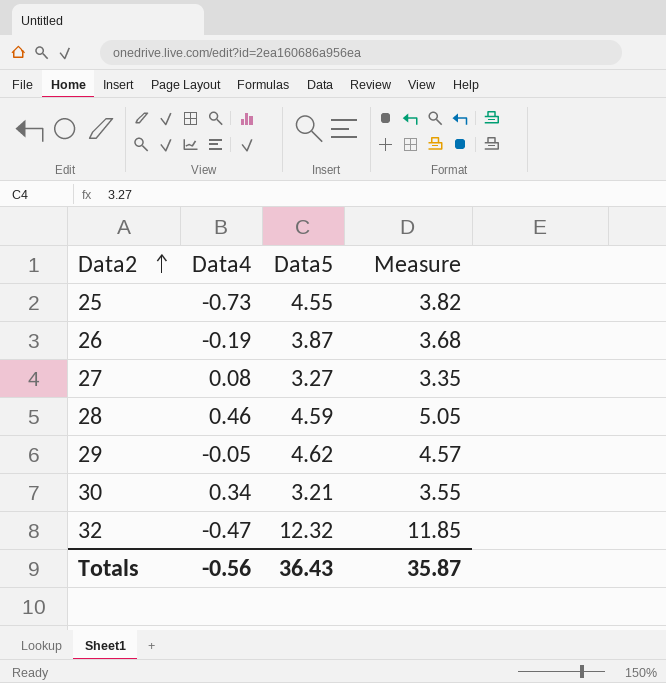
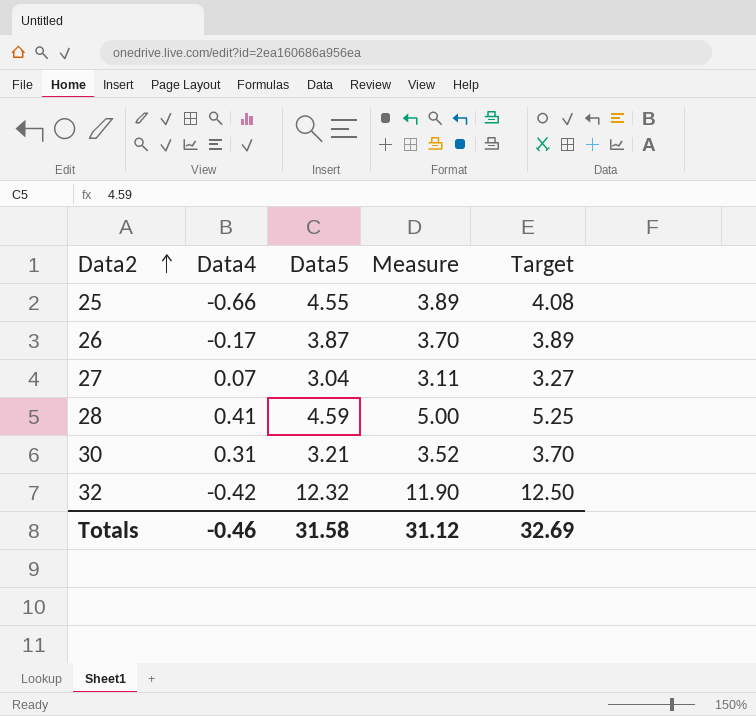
column Target | formula: none -> [Measure] * 1.05
row 29: -0.05 | 4.62 | 4.57 -> none
25 | Data4: -0.73 -> -0.66
25 | Measure: 3.82 -> 3.89
26 | Data4: -0.19 -> -0.17
26 | Measure: 3.68 -> 3.70
27 | Data4: 0.08 -> 0.07
27 | Data5: 3.27 -> 3.04
27 | Measure: 3.35 -> 3.11
28 | Data4: 0.46 -> 0.41
28 | Measure: 5.05 -> 5.00
30 | Data4: 0.34 -> 0.31
30 | Measure: 3.55 -> 3.52
32 | Data4: -0.47 -> -0.42
32 | Measure: 11.85 -> 11.90
Totals | Data4: -0.56 -> -0.46
Totals | Data5: 36.43 -> 31.58
Totals | Measure: 35.87 -> 31.12

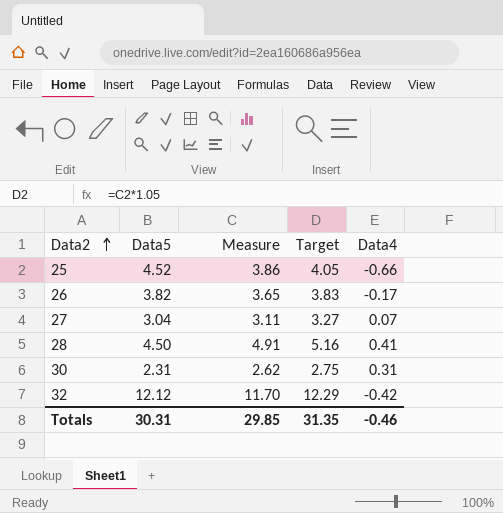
column Data4 | position: 2 -> 5
25 | Data5: 4.55 -> 4.52
25 | Measure: 3.89 -> 3.86
25 | Target: 4.08 -> 4.05
26 | Data5: 3.87 -> 3.82
26 | Measure: 3.70 -> 3.65
26 | Target: 3.89 -> 3.83
28 | Data5: 4.59 -> 4.50
28 | Measure: 5.00 -> 4.91
28 | Target: 5.25 -> 5.16
30 | Data5: 3.21 -> 2.31
30 | Measure: 3.52 -> 2.62
30 | Target: 3.70 -> 2.75
32 | Data5: 12.32 -> 12.12
32 | Measure: 11.90 -> 11.70
32 | Target: 12.50 -> 12.29
Totals | Data5: 31.58 -> 30.31
Totals | Measure: 31.12 -> 29.85
Totals | Target: 32.69 -> 31.35

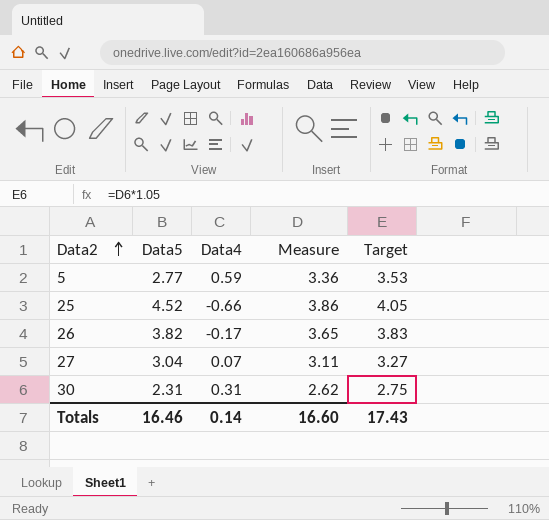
column Data4 | position: 5 -> 3
row 28: 4.50 | 4.91 | 5.16 | 0.41 -> none
row 32: 12.12 | 11.70 | 12.29 | -0.42 -> none
row 5: none -> 2.77 | 0.59 | 3.36 | 3.53
Totals | Data5: 30.31 -> 16.46
Totals | Data4: -0.46 -> 0.14
Totals | Measure: 29.85 -> 16.60
Totals | Target: 31.35 -> 17.43

